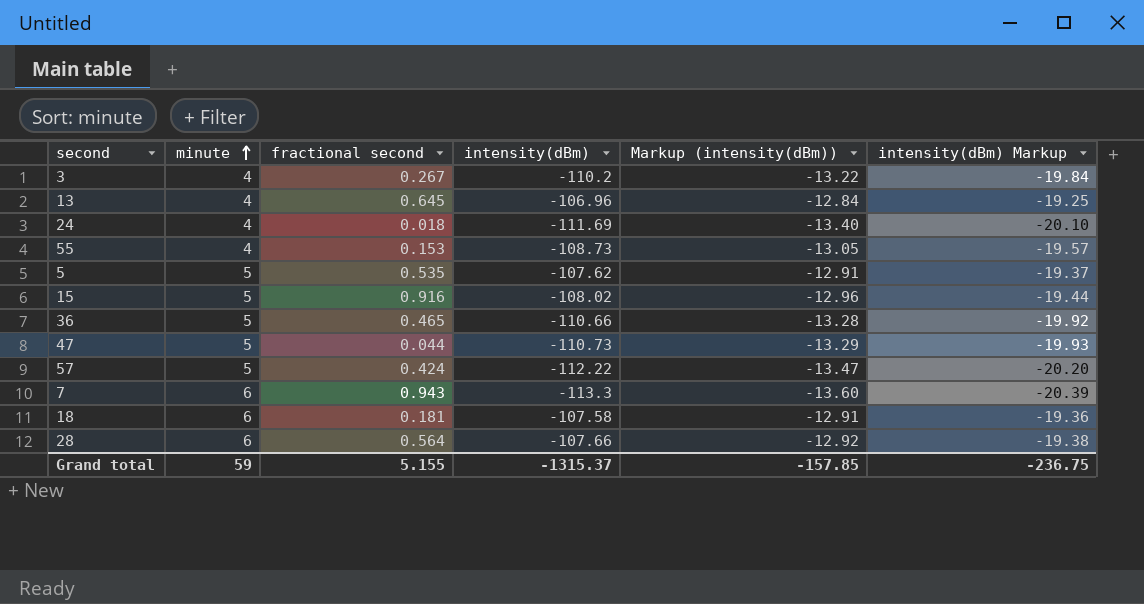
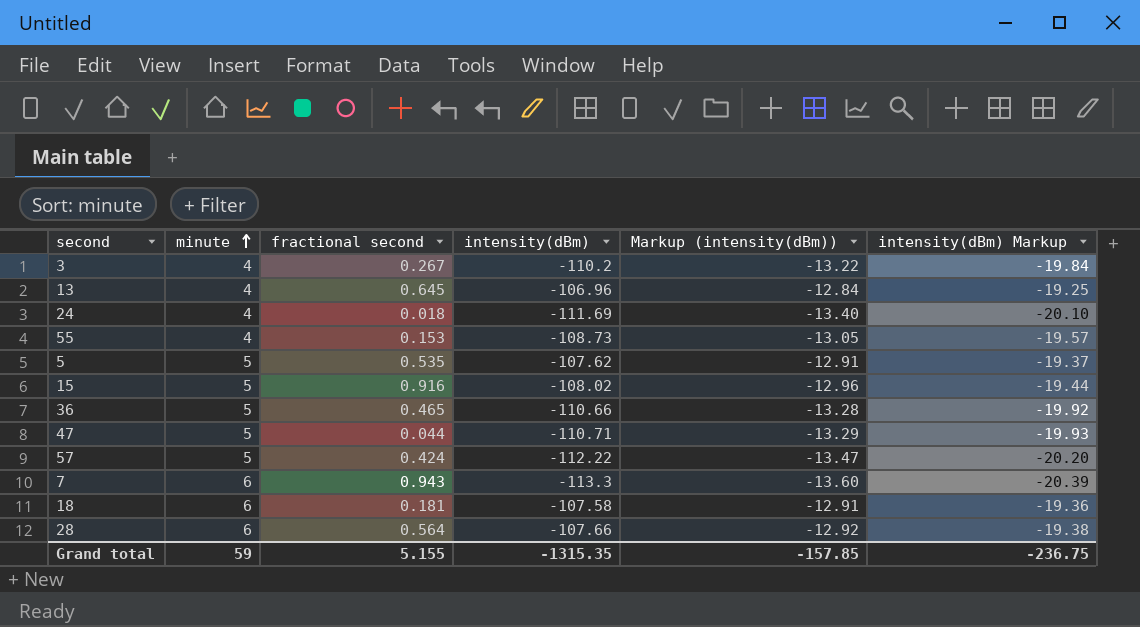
47 | intensity(dBm): -110.73 -> -110.71
Grand total | intensity(dBm): -1315.37 -> -1315.35

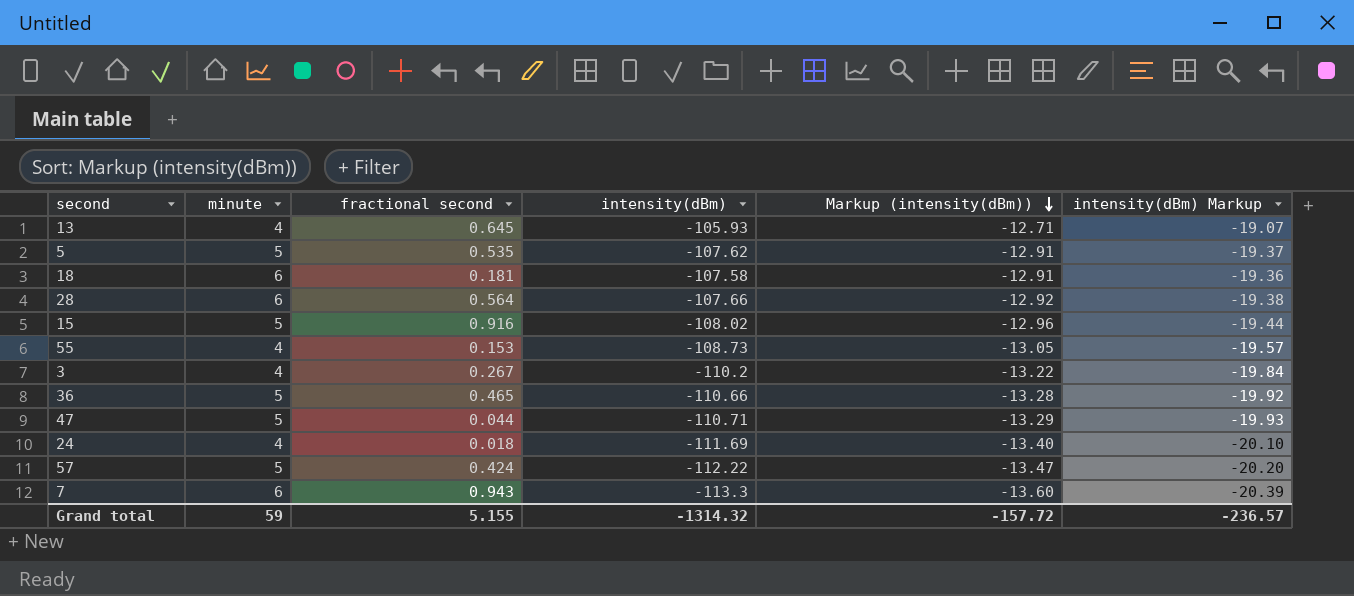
row order: minute ascending -> Markup (intensity(dBm)) descending
13 | intensity(dBm): -106.96 -> -105.93
13 | Markup (intensity(dBm)): -12.84 -> -12.71
13 | intensity(dBm) Markup: -19.25 -> -19.07
Grand total | intensity(dBm): -1315.35 -> -1314.32
Grand total | Markup (intensity(dBm)): -157.85 -> -157.72
Grand total | intensity(dBm) Markup: -236.75 -> -236.57

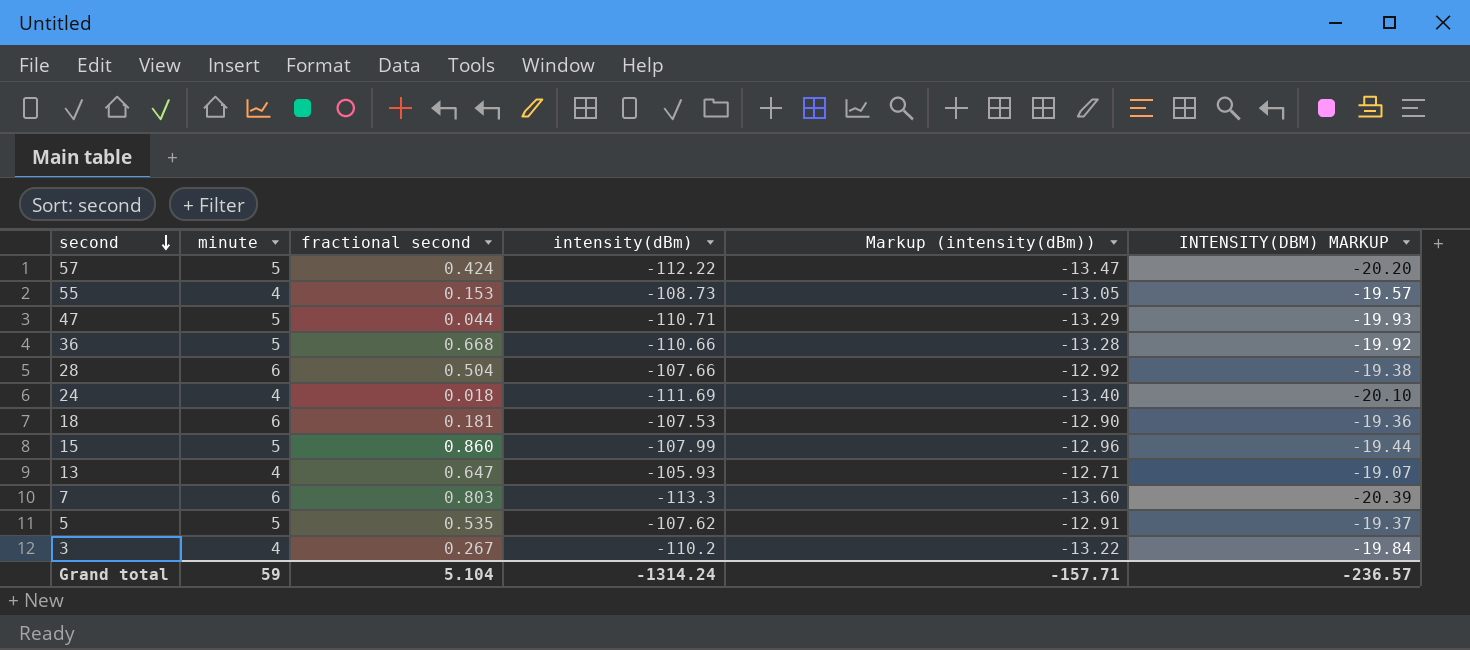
row order: Markup (intensity(dBm)) descending -> second descending
column name: intensity(dBm) Markup -> INTENSITY(DBM) MARKUP
36 | fractional second: 0.465 -> 0.668
28 | fractional second: 0.564 -> 0.504
18 | intensity(dBm): -107.58 -> -107.53
18 | Markup (intensity(dBm)): -12.91 -> -12.90
15 | fractional second: 0.916 -> 0.860
15 | intensity(dBm): -108.02 -> -107.99
13 | fractional second: 0.645 -> 0.647
7 | fractional second: 0.943 -> 0.803
Grand total | fractional second: 5.155 -> 5.104
Grand total | intensity(dBm): -1314.32 -> -1314.24
Grand total | Markup (intensity(dBm)): -157.72 -> -157.71

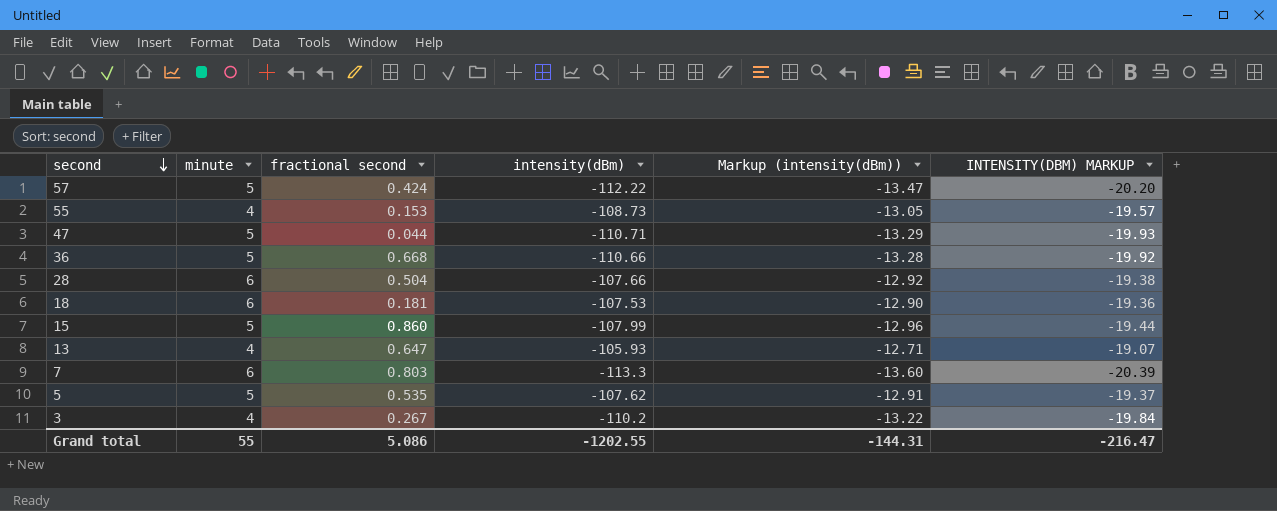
row 24: 4 | 0.018 | -111.69 | -13.40 | -20.10 -> none
Grand total | minute: 59 -> 55
Grand total | fractional second: 5.104 -> 5.086
Grand total | intensity(dBm): -1314.24 -> -1202.55
Grand total | Markup (intensity(dBm)): -157.71 -> -144.31
Grand total | INTENSITY(DBM) MARKUP: -236.57 -> -216.47

